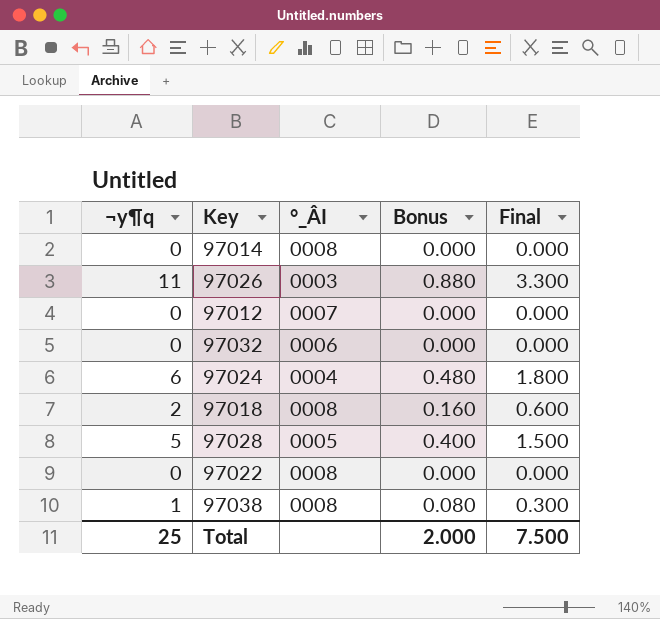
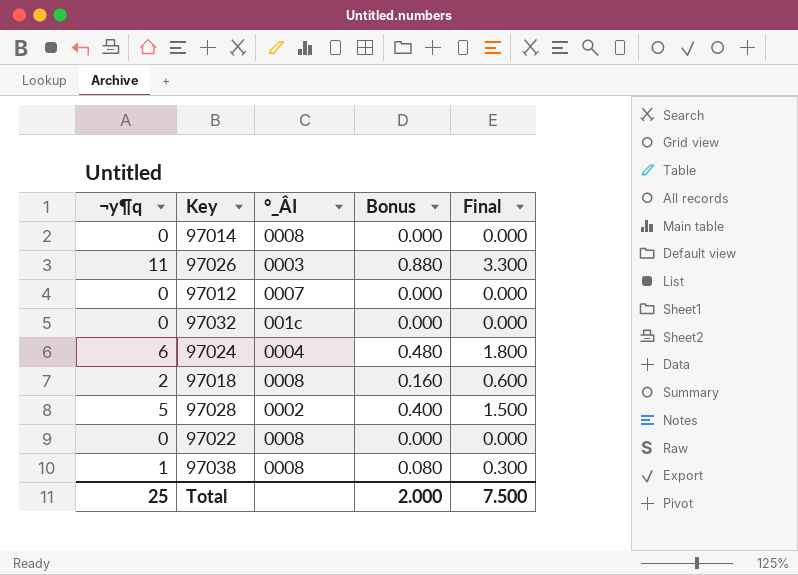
97032 | °_ÂI: 0006 -> 001c
97028 | °_ÂI: 0005 -> 0002

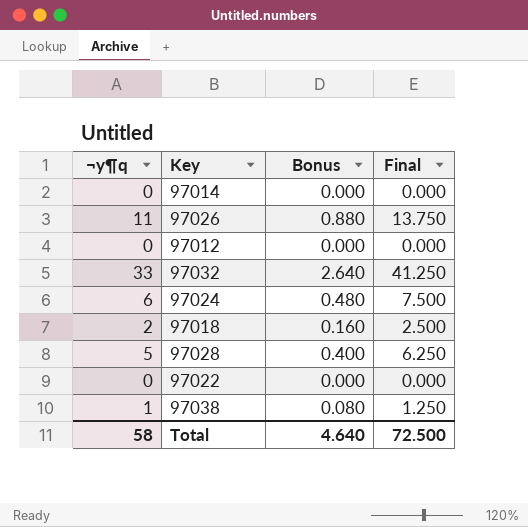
column °_ÂI | position: 3 -> none
column Final | formula: [¬y¶q] * 0.3 -> [¬y¶q] * 1.25
97032 | ¬y¶q: 0 -> 33
97032 | Bonus: 0.000 -> 2.640
Total | ¬y¶q: 25 -> 58
Total | Bonus: 2.000 -> 4.640
Total | Final: 7.500 -> 72.500

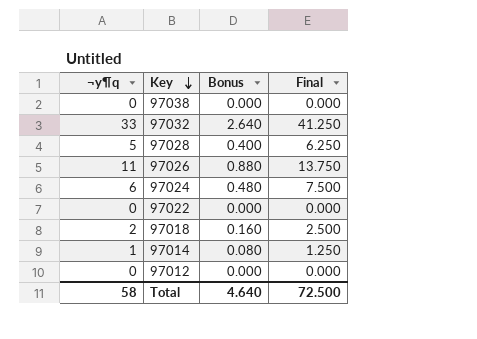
row order: none -> Key descending
97038 | ¬y¶q: 1 -> 0
97038 | Bonus: 0.080 -> 0.000
97038 | Final: 1.250 -> 0.000
97014 | ¬y¶q: 0 -> 1
97014 | Bonus: 0.000 -> 0.080
97014 | Final: 0.000 -> 1.250

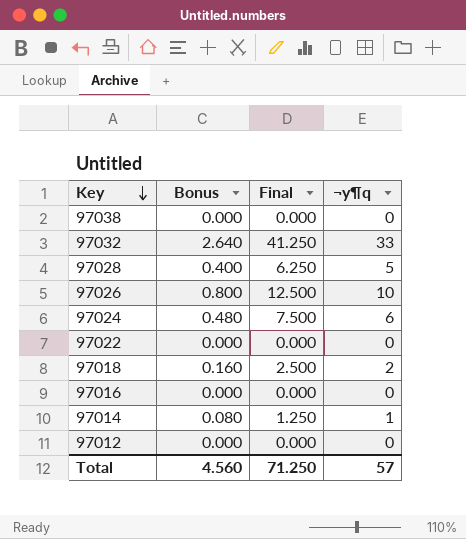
column ¬y¶q | position: 1 -> 4
97026 | Bonus: 0.880 -> 0.800
97026 | Final: 13.750 -> 12.500
97026 | ¬y¶q: 11 -> 10
row 97016: none -> 0.000 | 0.000 | 0
Total | Bonus: 4.640 -> 4.560
Total | Final: 72.500 -> 71.250
Total | ¬y¶q: 58 -> 57

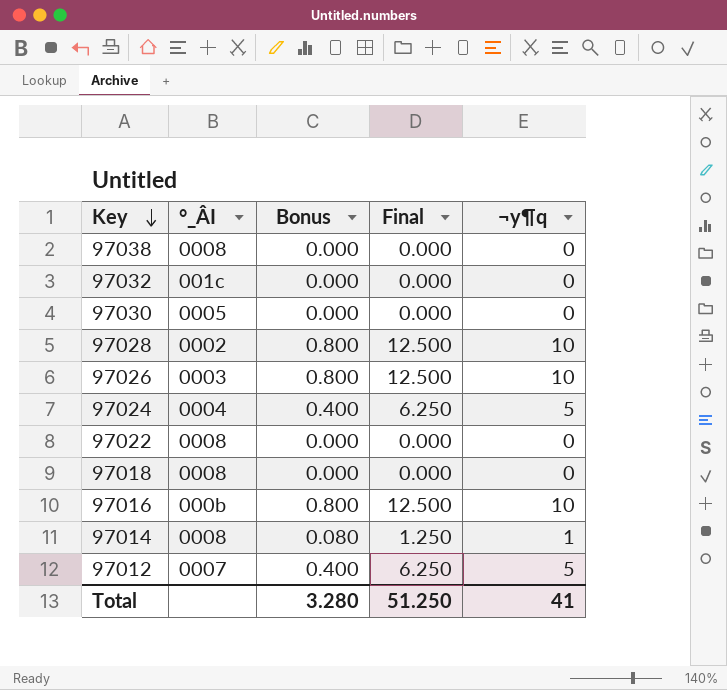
column °_ÂI | position: none -> 2
97032 | Bonus: 2.640 -> 0.000
97032 | Final: 41.250 -> 0.000
97032 | ¬y¶q: 33 -> 0
row 97030: none -> 0005 | 0.000 | 0.000 | 0
97028 | Bonus: 0.400 -> 0.800
97028 | Final: 6.250 -> 12.500
97028 | ¬y¶q: 5 -> 10
97024 | Bonus: 0.480 -> 0.400
97024 | Final: 7.500 -> 6.250
97024 | ¬y¶q: 6 -> 5
97018 | Bonus: 0.160 -> 0.000
97018 | Final: 2.500 -> 0.000
97018 | ¬y¶q: 2 -> 0
97016 | Bonus: 0.000 -> 0.800
97016 | Final: 0.000 -> 12.500
97016 | ¬y¶q: 0 -> 10
97012 | Bonus: 0.000 -> 0.400
97012 | Final: 0.000 -> 6.250
97012 | ¬y¶q: 0 -> 5
Total | Bonus: 4.560 -> 3.280
Total | Final: 71.250 -> 51.250
Total | ¬y¶q: 57 -> 41

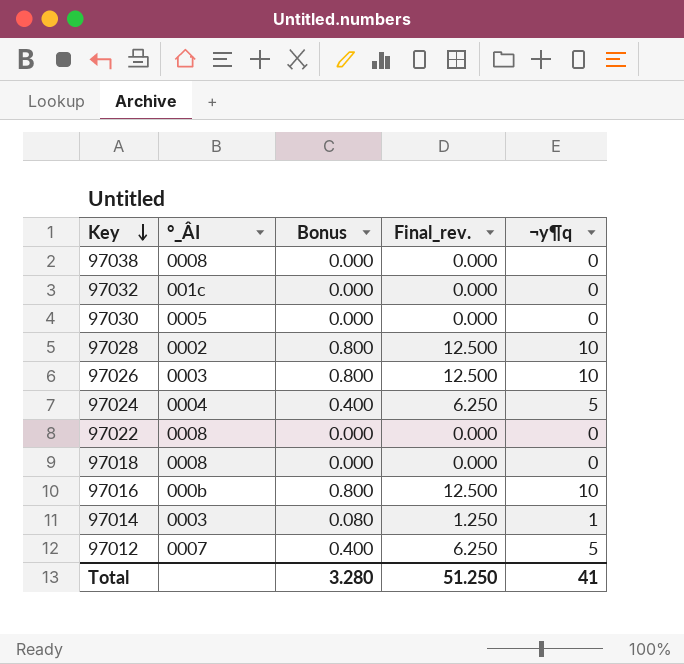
column name: Final -> Final_rev.
97014 | °_ÂI: 0008 -> 0003

